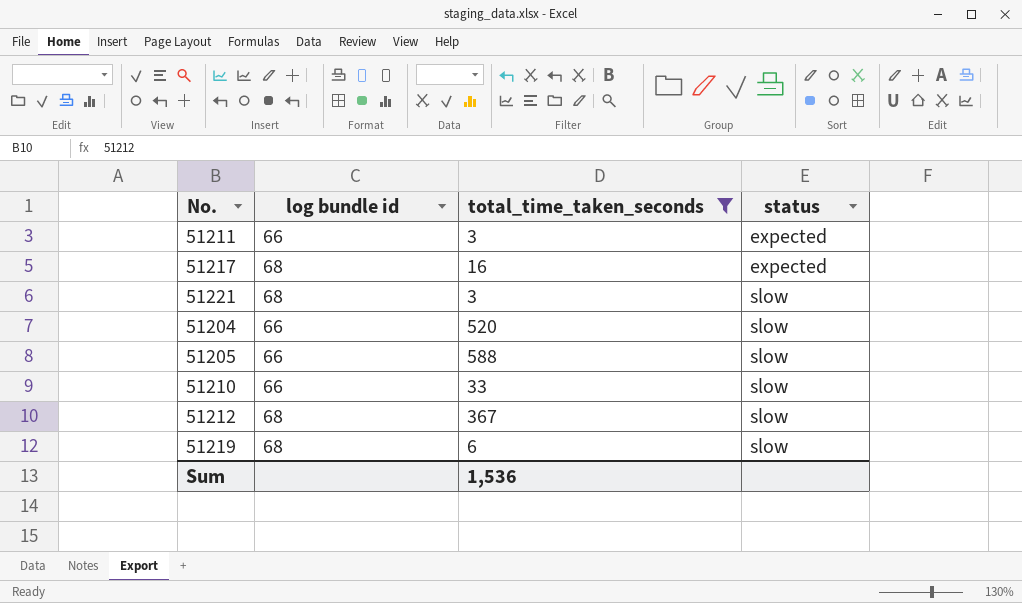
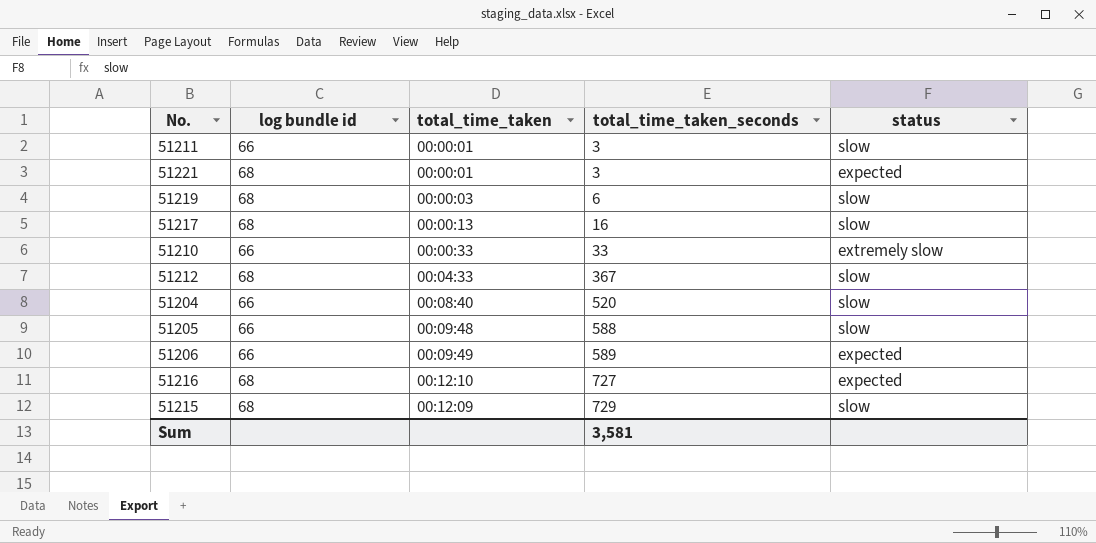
filter: total_time_taken_seconds <= 588 -> none
row order: status ascending -> total_time_taken_seconds ascending
column total_time_taken | position: none -> 3
51211 | status: expected -> slow
51221 | status: slow -> expected
51217 | status: expected -> slow
51210 | status: slow -> extremely slow
Sum | total_time_taken_seconds: 1,536 -> 3,581

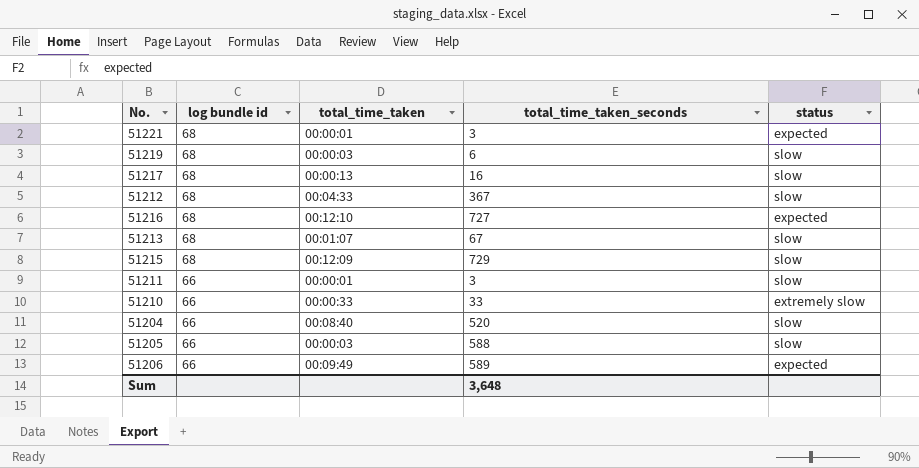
row order: total_time_taken_seconds ascending -> log bundle id descending
row 51213: none -> 68 | 00:01:07 | 67 | slow
51205 | total_time_taken: 00:09:48 -> 00:00:03
Sum | total_time_taken_seconds: 3,581 -> 3,648

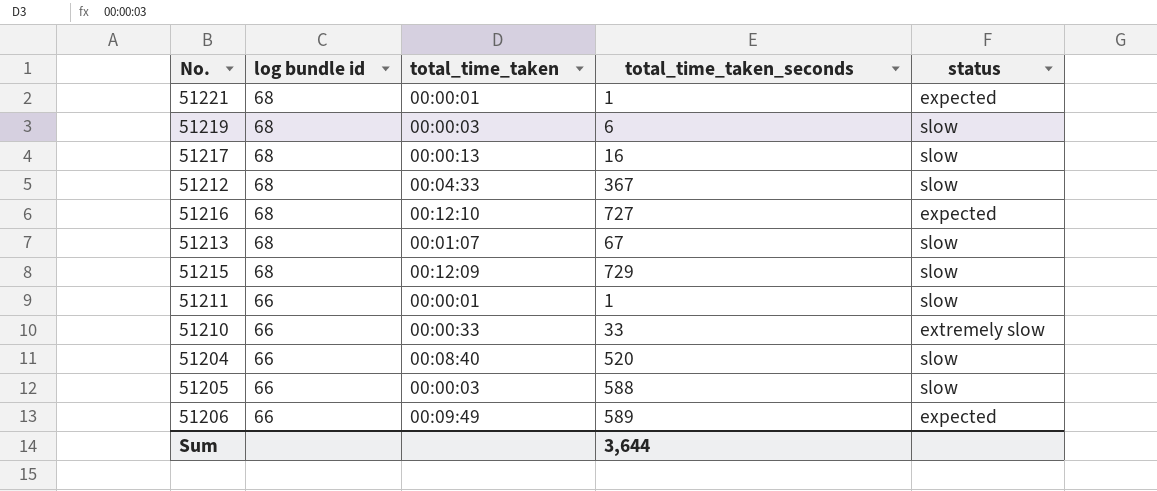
51221 | total_time_taken_seconds: 3 -> 1
51211 | total_time_taken_seconds: 3 -> 1
Sum | total_time_taken_seconds: 3,648 -> 3,644

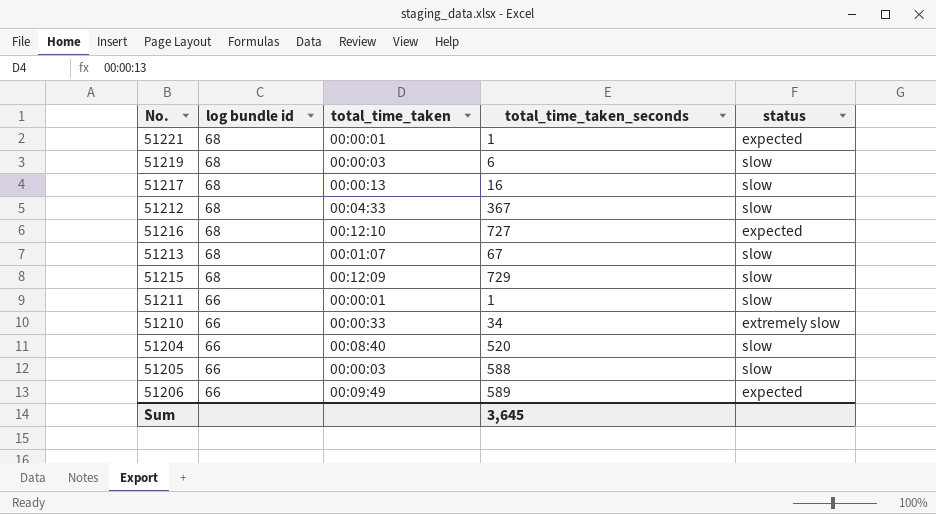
51210 | total_time_taken_seconds: 33 -> 34
Sum | total_time_taken_seconds: 3,644 -> 3,645

